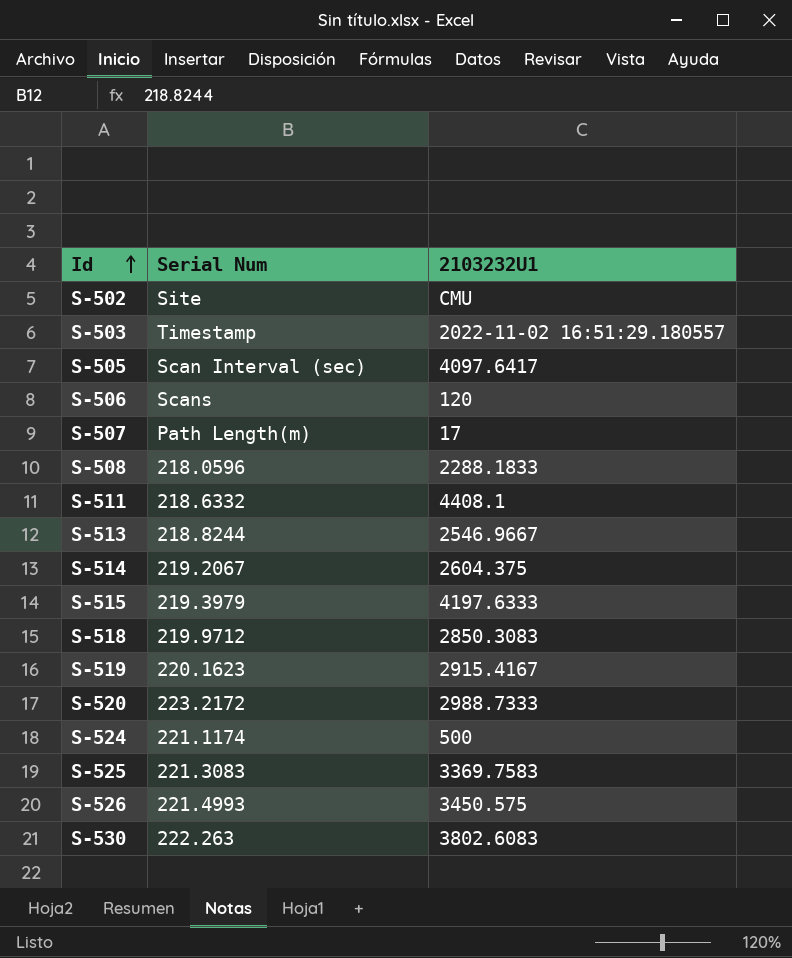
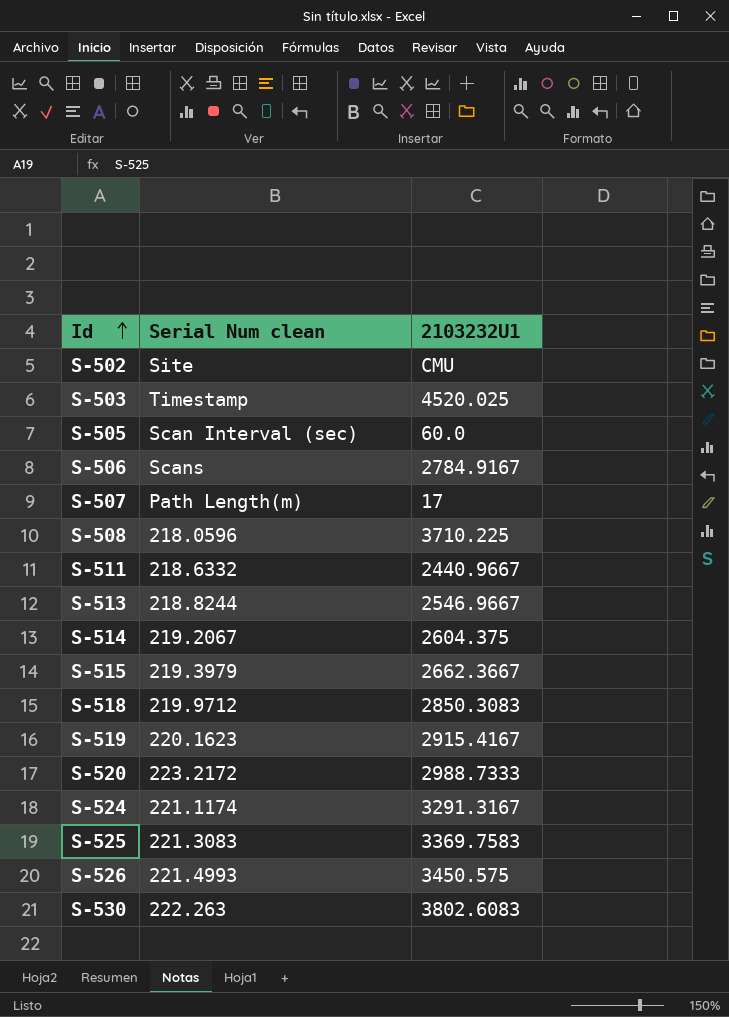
column name: Serial Num -> Serial Num clean
S-503 | 2103232U1: 2022-11-02 16:51:29.180557 -> 4520.025
S-505 | 2103232U1: 4097.6417 -> 60.0
S-506 | 2103232U1: 120 -> 2784.9167
S-508 | 2103232U1: 2288.1833 -> 3710.225
S-511 | 2103232U1: 4408.1 -> 2440.9667
S-515 | 2103232U1: 4197.6333 -> 2662.3667
S-524 | 2103232U1: 500 -> 3291.3167

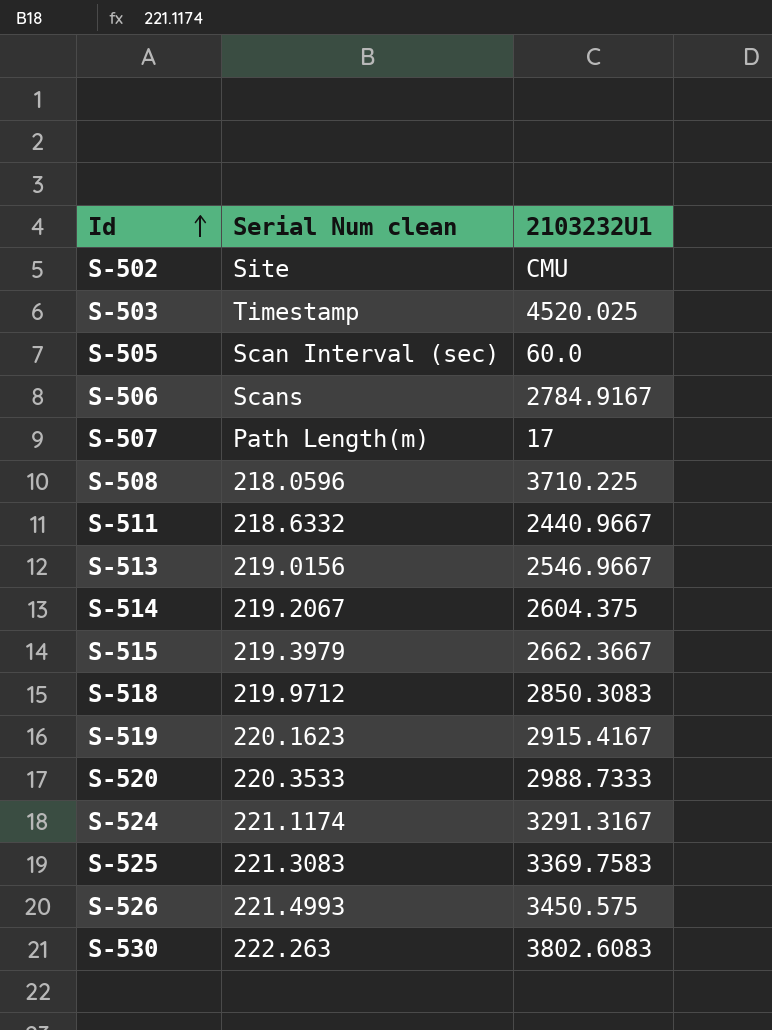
S-513 | Serial Num clean: 218.8244 -> 219.0156
S-520 | Serial Num clean: 223.2172 -> 220.3533

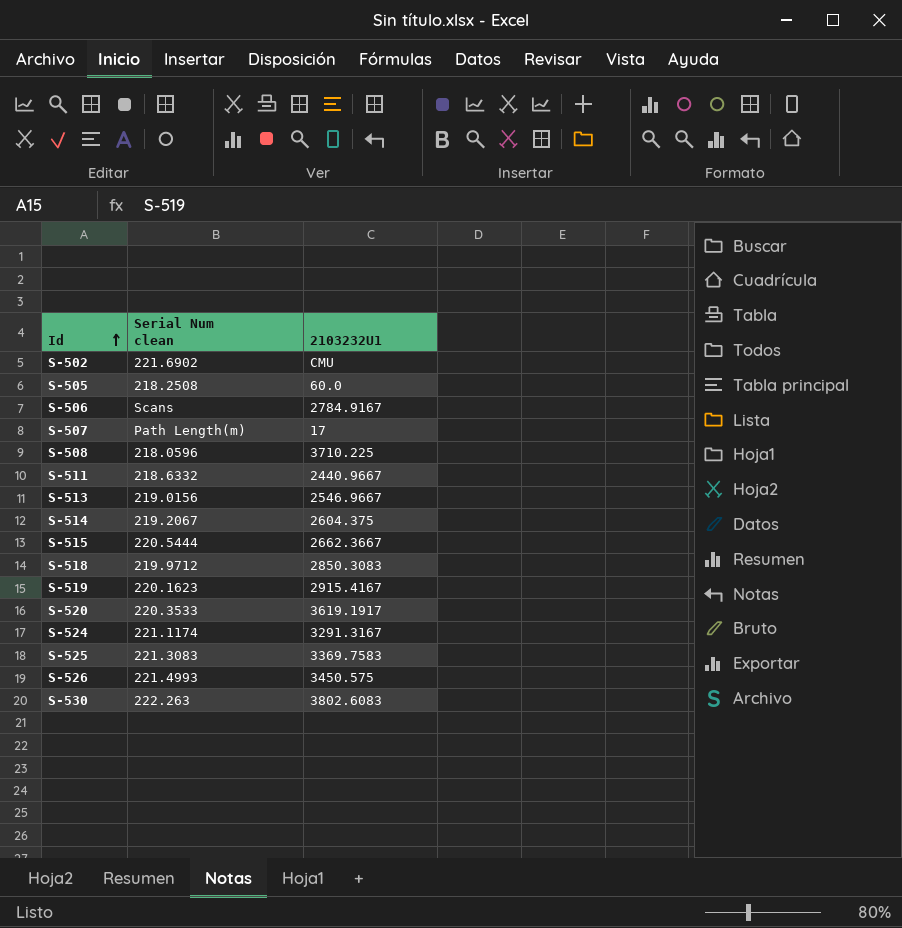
row S-503: Timestamp | 4520.025 -> none
S-502 | Serial Num clean: Site -> 221.6902
S-505 | Serial Num clean: Scan Interval (sec) -> 218.2508
S-515 | Serial Num clean: 219.3979 -> 220.5444
S-520 | 2103232U1: 2988.7333 -> 3619.1917

